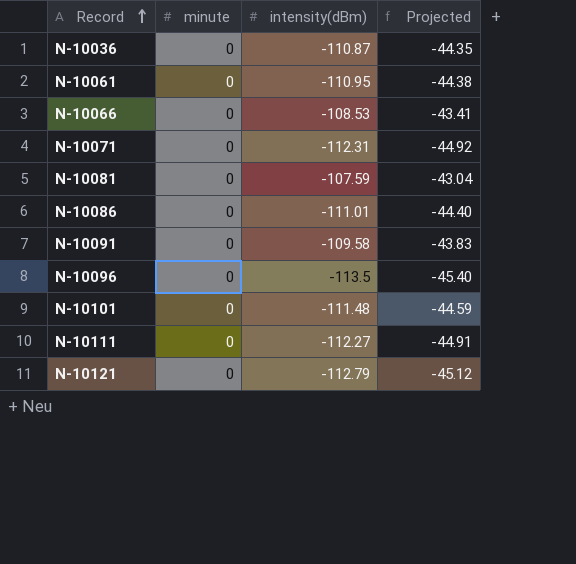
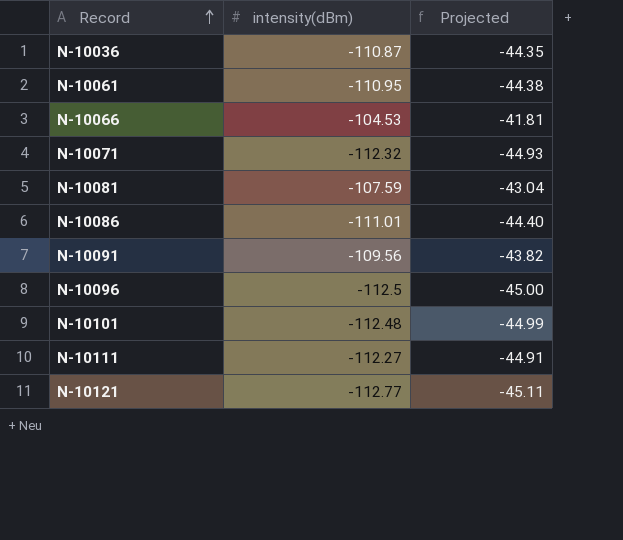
column minute | position: 2 -> none
N-10066 | intensity(dBm): -108.53 -> -104.53
N-10066 | Projected: -43.41 -> -41.81
N-10071 | intensity(dBm): -112.31 -> -112.32
N-10071 | Projected: -44.92 -> -44.93
N-10091 | intensity(dBm): -109.58 -> -109.56
N-10091 | Projected: -43.83 -> -43.82
N-10096 | intensity(dBm): -113.5 -> -112.5
N-10096 | Projected: -45.40 -> -45.00
N-10101 | intensity(dBm): -111.48 -> -112.48
N-10101 | Projected: -44.59 -> -44.99
N-10121 | intensity(dBm): -112.79 -> -112.77
N-10121 | Projected: -45.12 -> -45.11

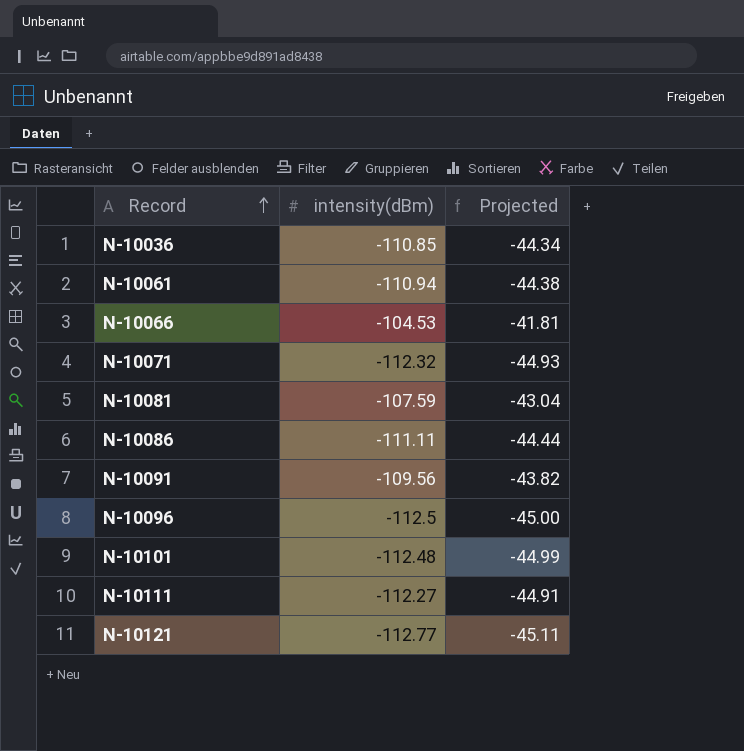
N-10036 | intensity(dBm): -110.87 -> -110.85
N-10036 | Projected: -44.35 -> -44.34
N-10061 | intensity(dBm): -110.95 -> -110.94
N-10086 | intensity(dBm): -111.01 -> -111.11
N-10086 | Projected: -44.40 -> -44.44

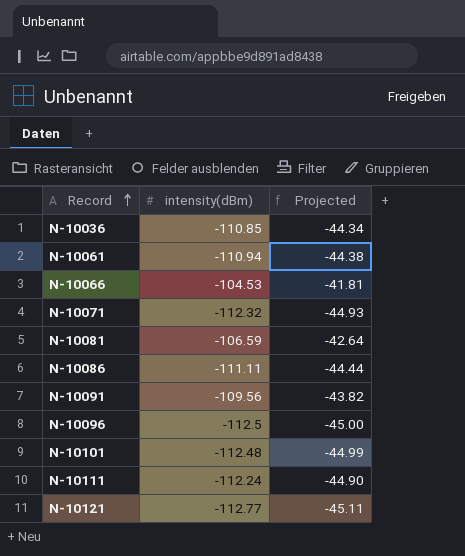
N-10081 | intensity(dBm): -107.59 -> -106.59
N-10081 | Projected: -43.04 -> -42.64
N-10111 | intensity(dBm): -112.27 -> -112.24
N-10111 | Projected: -44.91 -> -44.90

